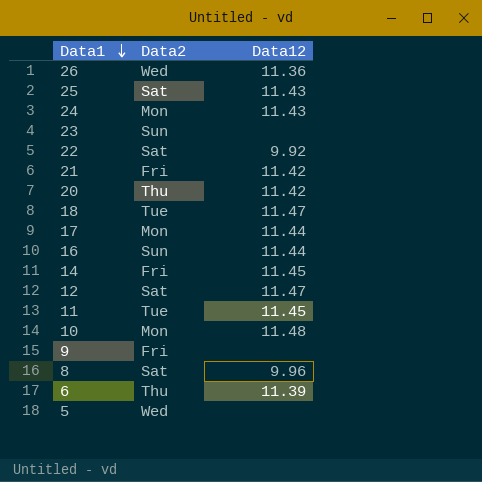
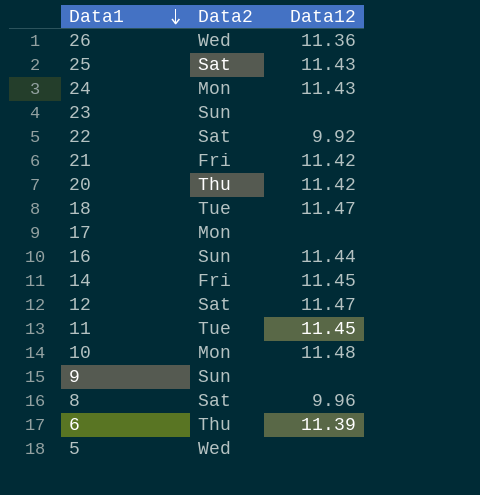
17 | Data12: 11.44 -> none
9 | Data2: Fri -> Sun

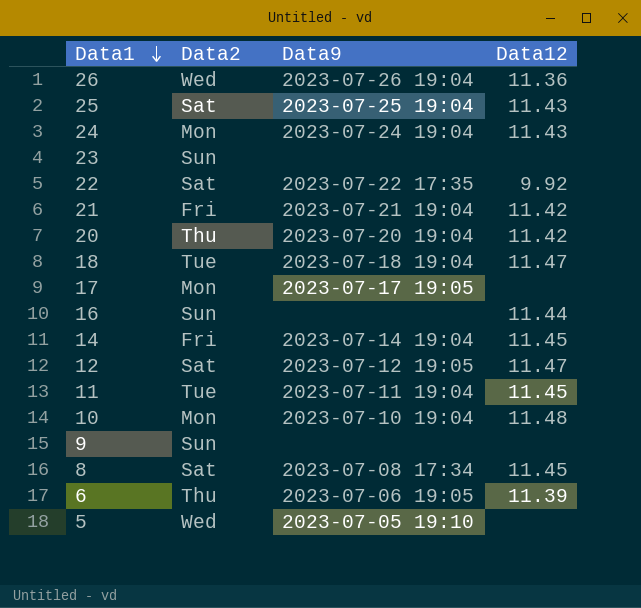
column Data9 | position: none -> 3
8 | Data12: 9.96 -> 11.45

